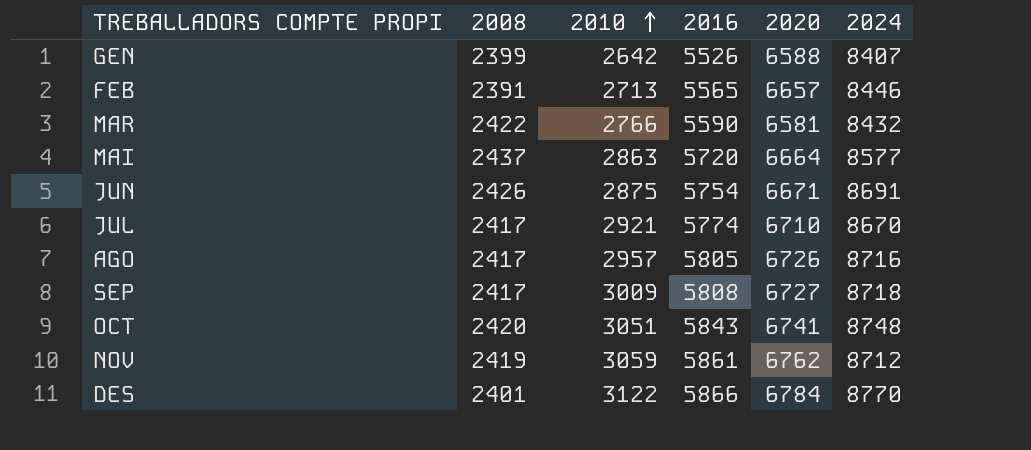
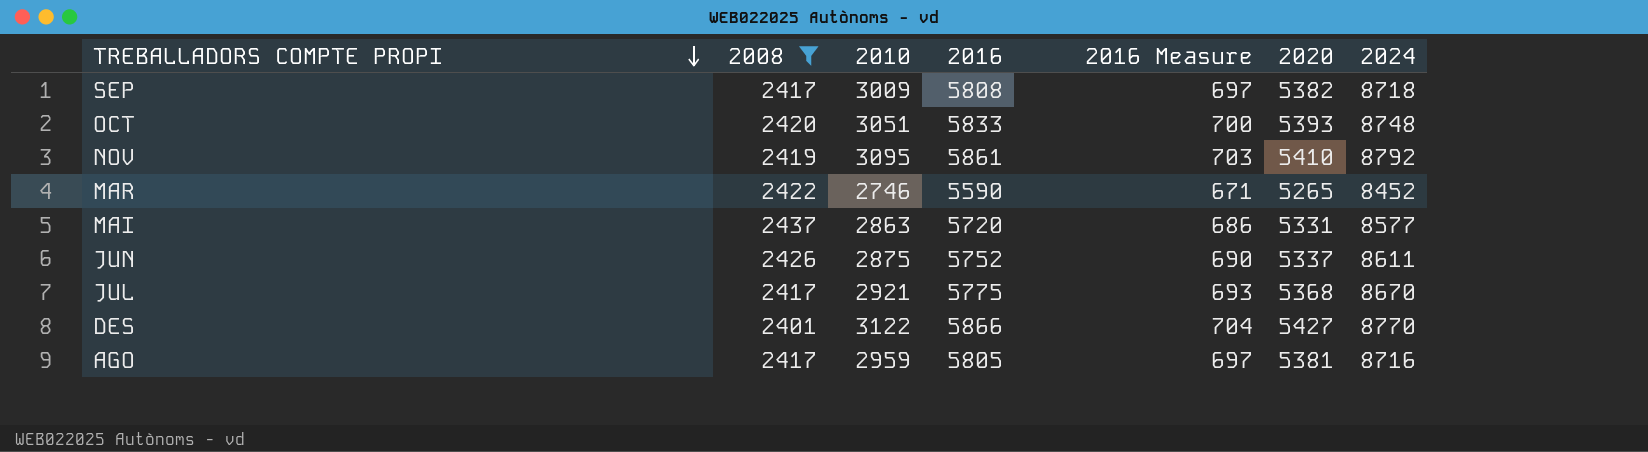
filter: none -> 2008 >= 2401
row order: 2010 ascending -> TREBALLADORS COMPTE PROPI descending
column 2016 Measure | formula: none -> [2016] * 0.12
SEP | 2020: 6727 -> 5382
OCT | 2016: 5843 -> 5833
OCT | 2020: 6741 -> 5393
NOV | 2010: 3059 -> 3095
NOV | 2020: 6762 -> 5410
NOV | 2024: 8712 -> 8792
MAR | 2010: 2766 -> 2746
MAR | 2020: 6581 -> 5265
MAR | 2024: 8432 -> 8452
MAI | 2020: 6664 -> 5331
JUN | 2016: 5754 -> 5752
JUN | 2020: 6671 -> 5337
JUN | 2024: 8691 -> 8611
JUL | 2016: 5774 -> 5775
JUL | 2020: 6710 -> 5368
DES | 2020: 6784 -> 5427
AGO | 2010: 2957 -> 2959
AGO | 2020: 6726 -> 5381

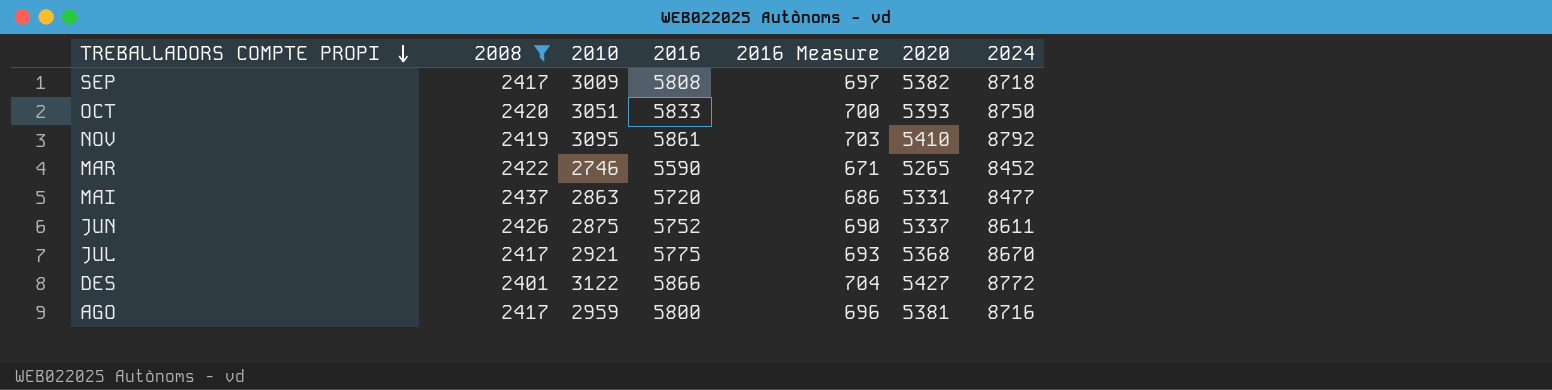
OCT | 2024: 8748 -> 8750
MAI | 2024: 8577 -> 8477
DES | 2024: 8770 -> 8772
AGO | 2016: 5805 -> 5800
AGO | 2016 Measure: 697 -> 696

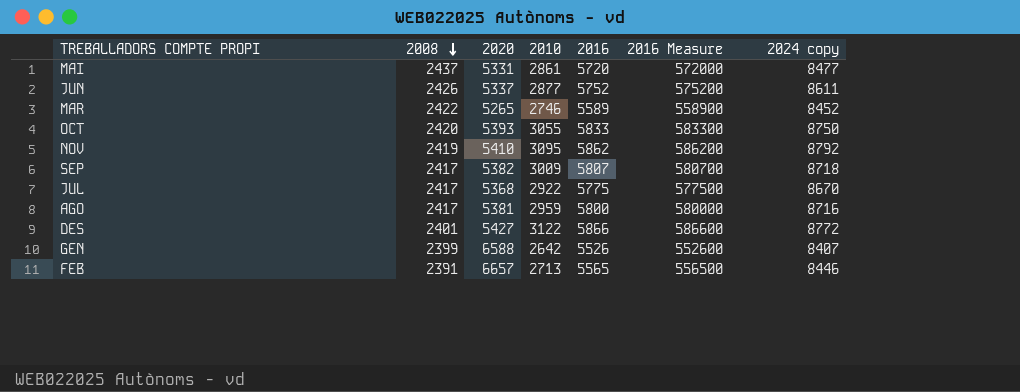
filter: 2008 >= 2401 -> none
row order: TREBALLADORS COMPTE PROPI descending -> 2008 descending
column 2020 | position: 6 -> 3
column 2016 Measure | formula: [2016] * 0.12 -> [2016] * 100
column name: 2024 -> 2024 copy
MAI | 2010: 2863 -> 2861
JUN | 2010: 2875 -> 2877
MAR | 2016: 5590 -> 5589
OCT | 2010: 3051 -> 3055
NOV | 2016: 5861 -> 5862
SEP | 2016: 5808 -> 5807
JUL | 2010: 2921 -> 2922

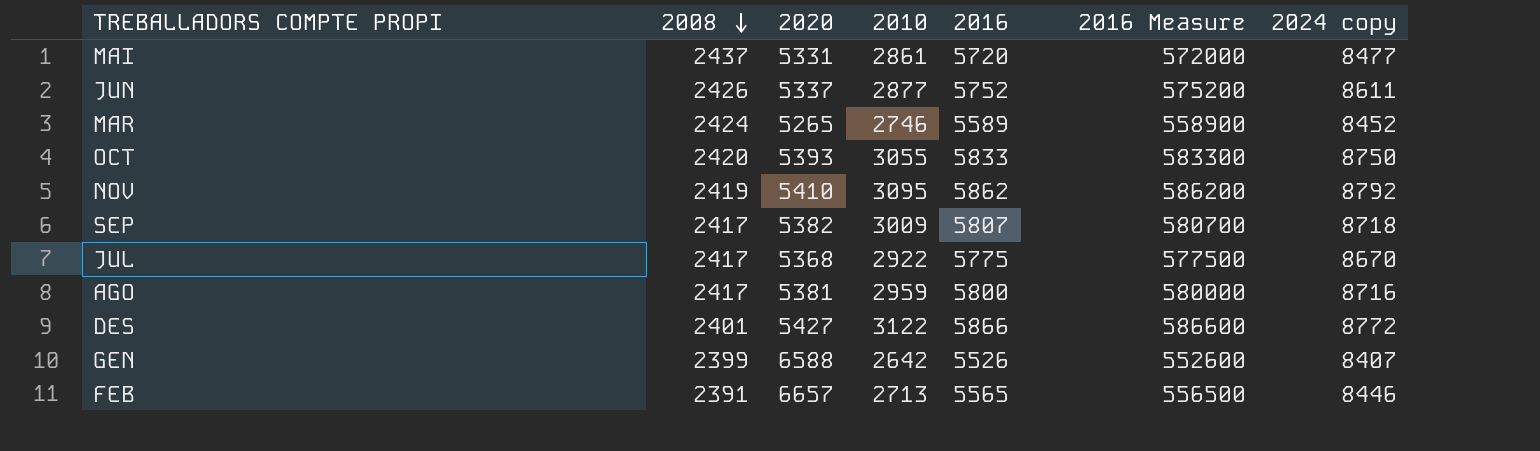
MAR | 2008: 2422 -> 2424

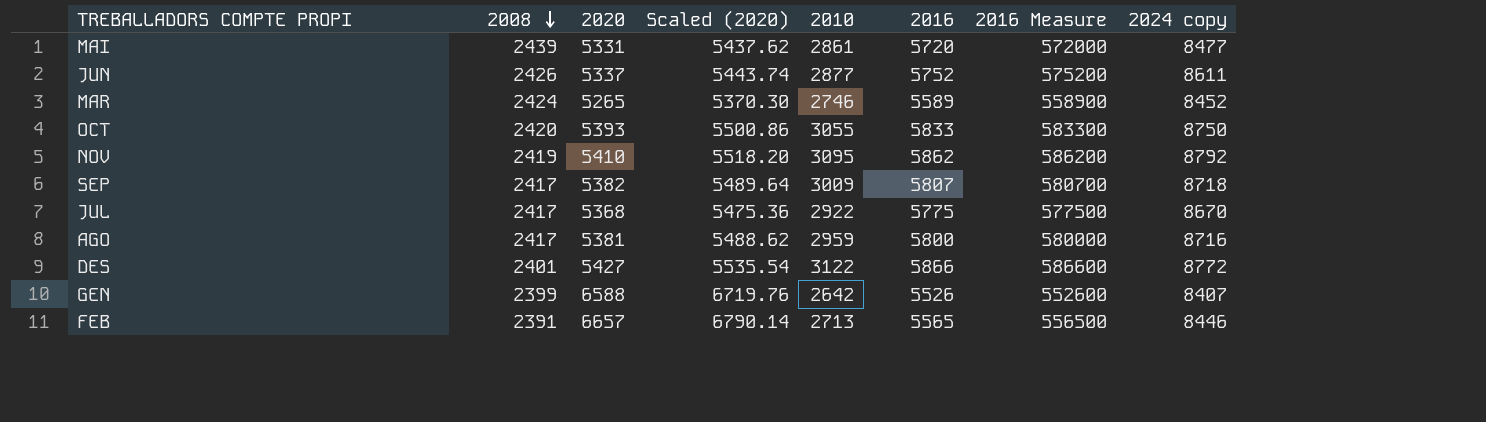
column Scaled (2020) | formula: none -> [2020] * 1.02
MAI | 2008: 2437 -> 2439

